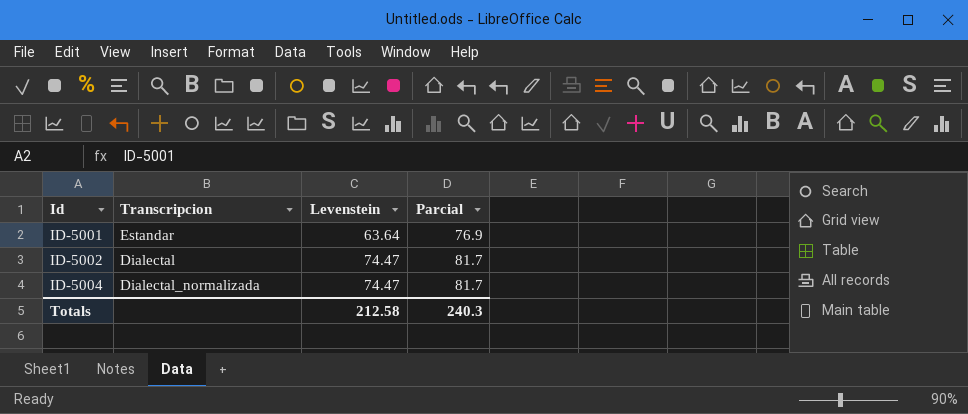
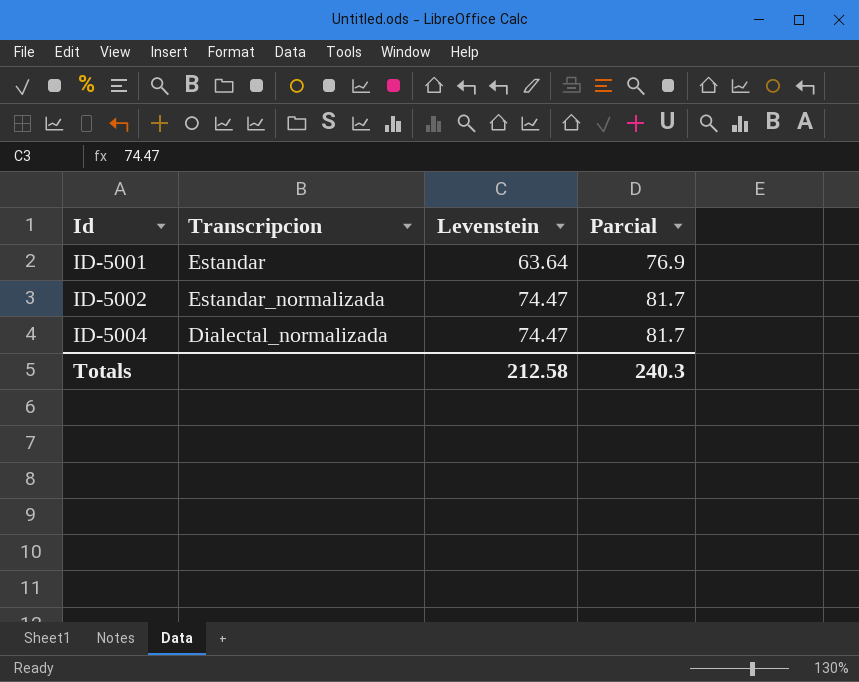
ID-5002 | Transcripcion: Dialectal -> Estandar_normalizada

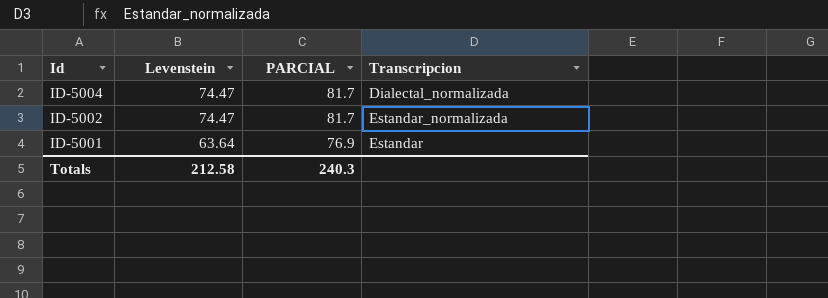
row order: Id ascending -> Id descending
column name: Parcial -> PARCIAL
column Transcripcion | position: 2 -> 4

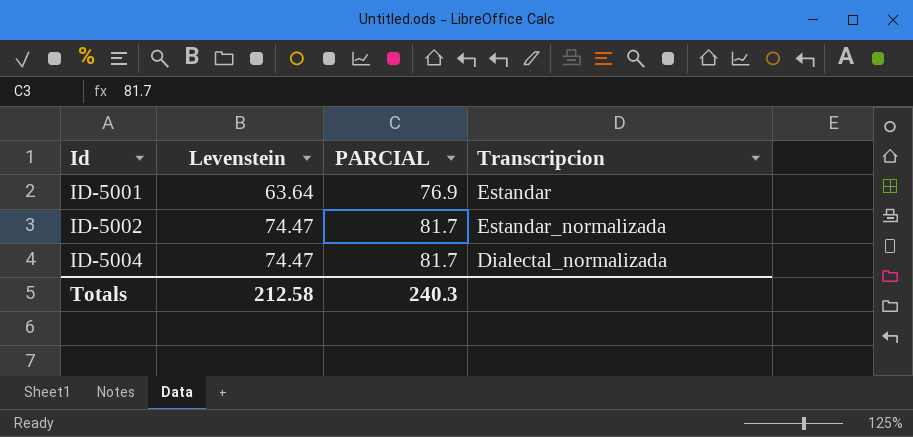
row order: Id descending -> Id ascending

